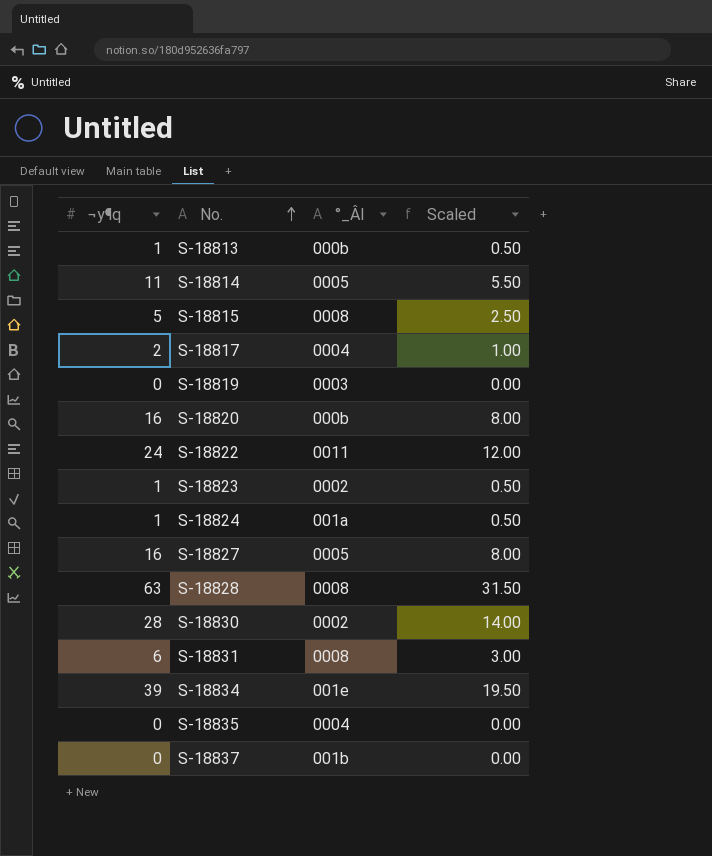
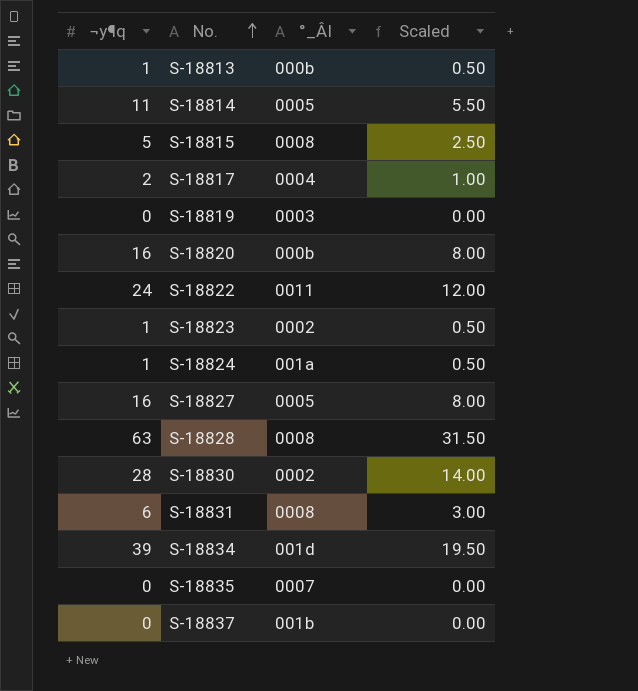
S-18834 | °_ÂI: 001e -> 001d
S-18835 | °_ÂI: 0004 -> 0007

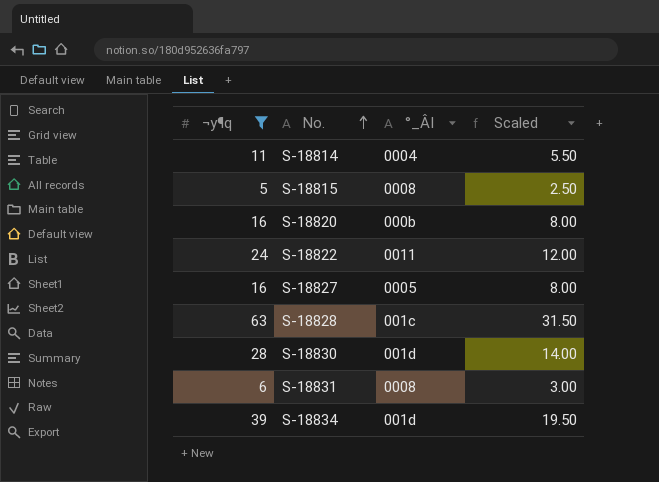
filter: none -> ¬y¶q >= 5
S-18814 | °_ÂI: 0005 -> 0004
S-18828 | °_ÂI: 0008 -> 001c
S-18830 | °_ÂI: 0002 -> 001d

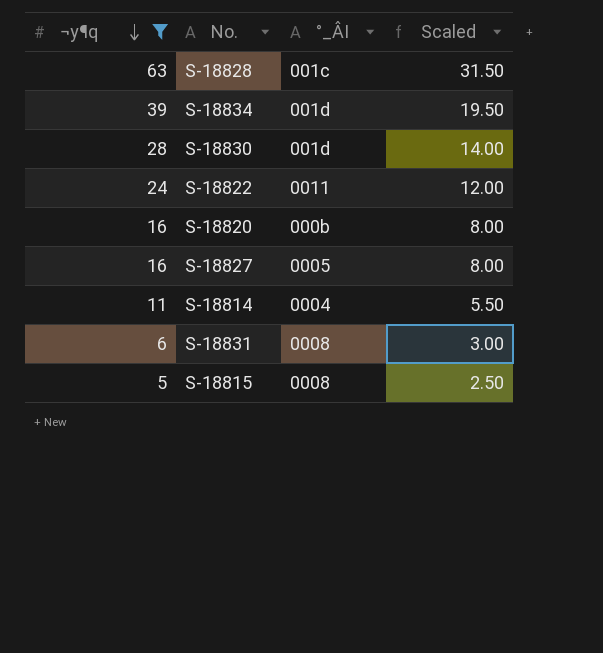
row order: No. ascending -> ¬y¶q descending

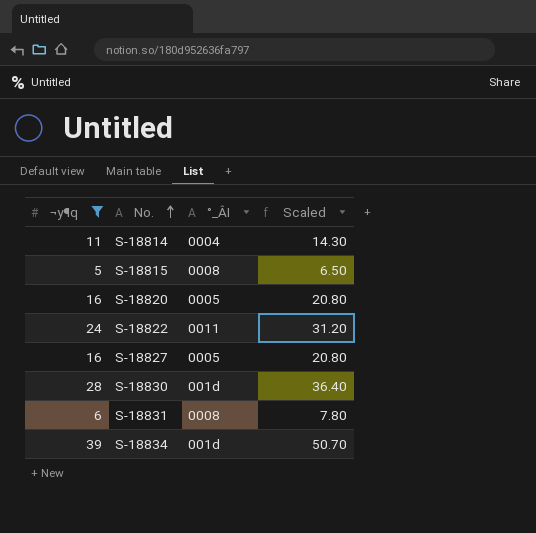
row order: ¬y¶q descending -> No. ascending
column Scaled | formula: [¬y¶q] * 0.5 -> [¬y¶q] * 1.3
row S-18828: 63 | 001c | 31.50 -> none
S-18820 | °_ÂI: 000b -> 0005

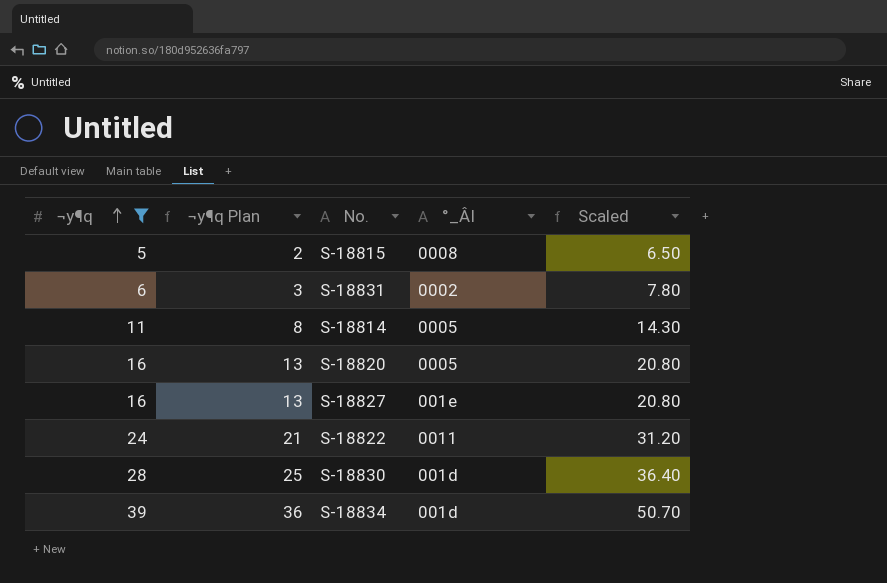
row order: No. ascending -> ¬y¶q ascending
column ¬y¶q Plan | formula: none -> [¬y¶q] - 3
S-18831 | °_ÂI: 0008 -> 0002
S-18814 | °_ÂI: 0004 -> 0005
S-18827 | °_ÂI: 0005 -> 001e

